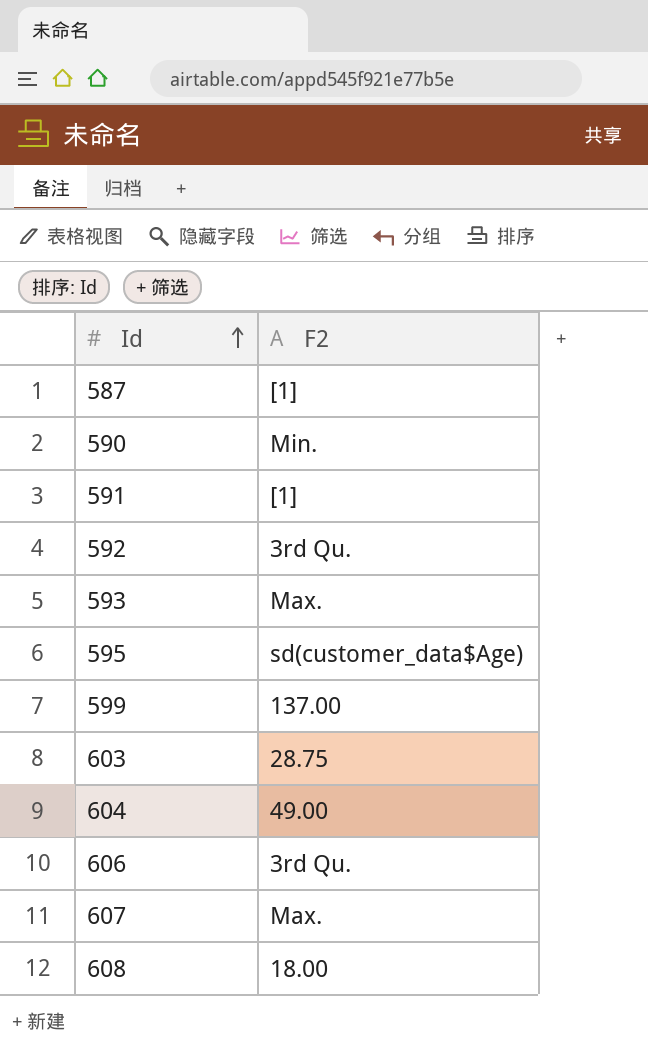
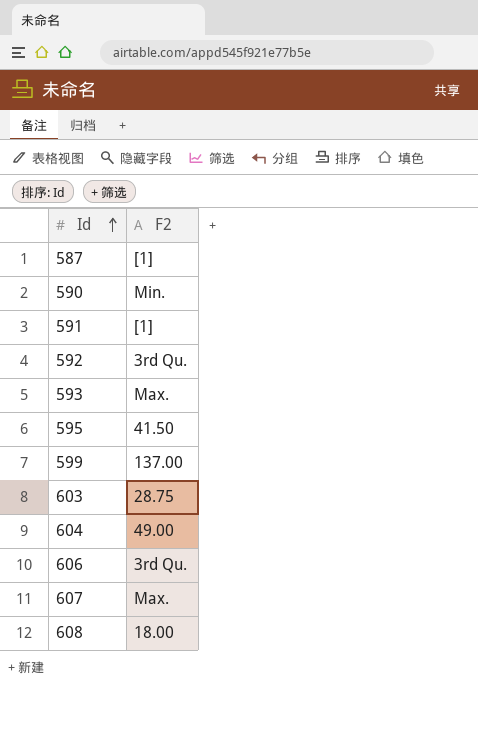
595 | F2: sd(customer_data$Age) -> 41.50

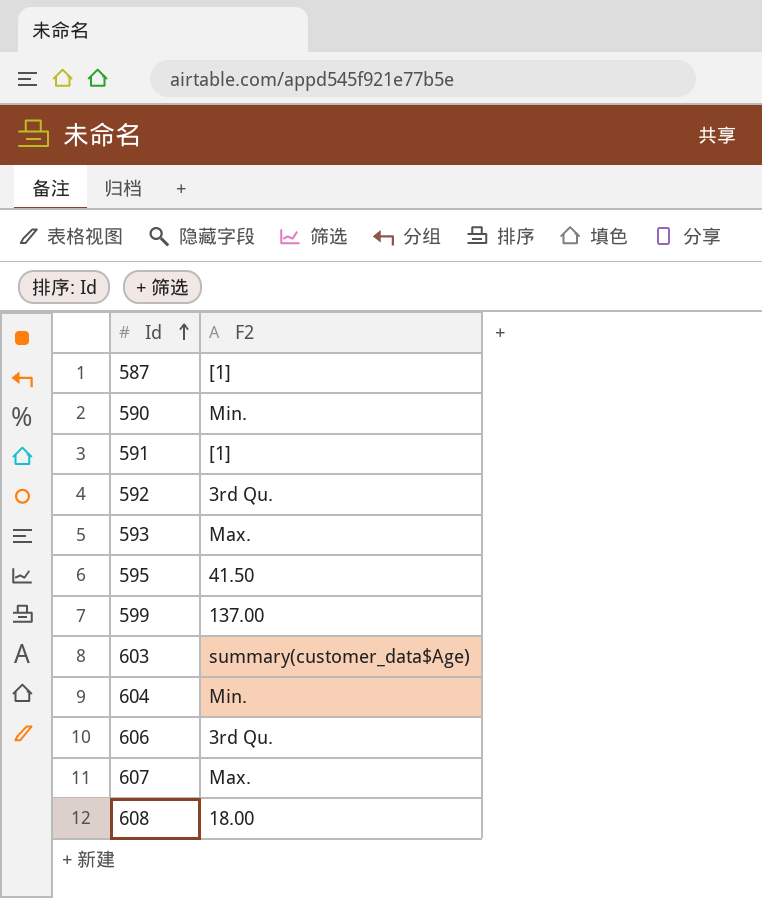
603 | F2: 28.75 -> summary(customer_data$Age)
604 | F2: 49.00 -> Min.

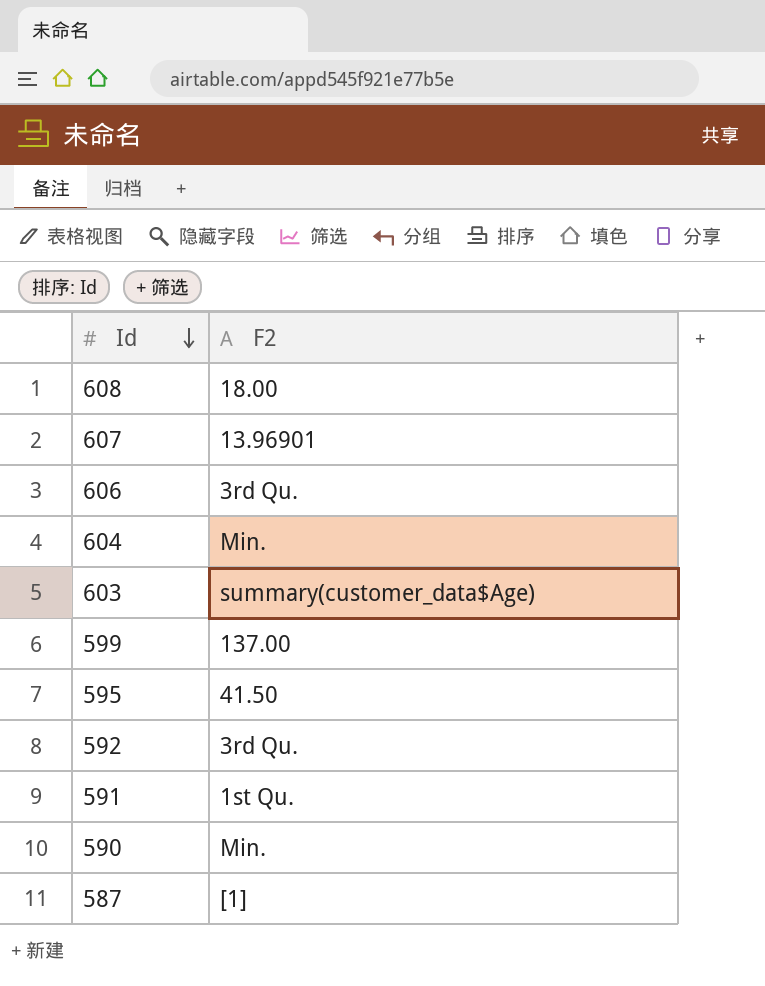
row order: Id ascending -> Id descending
row 593: Max. -> none
607 | F2: Max. -> 13.96901
591 | F2: [1] -> 1st Qu.

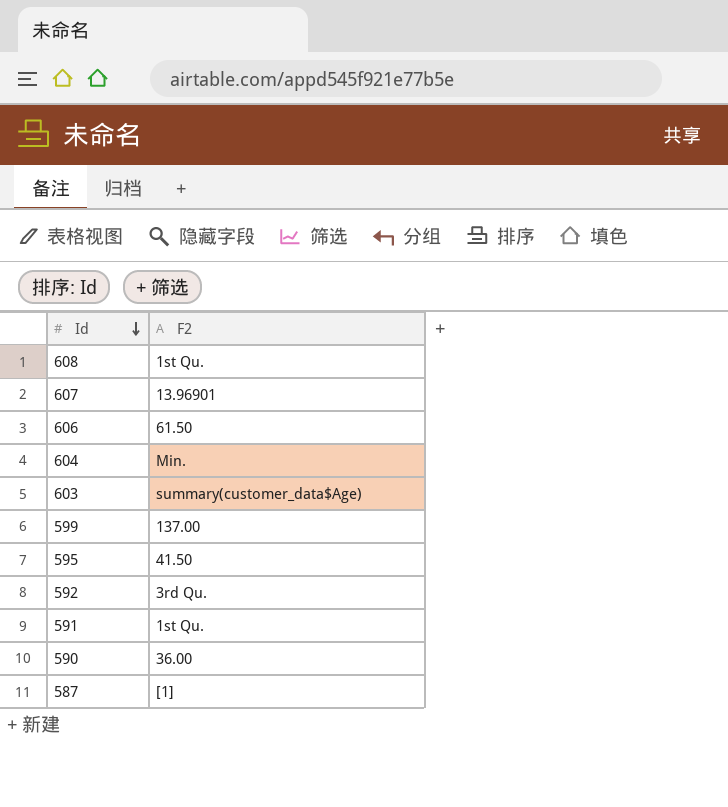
608 | F2: 18.00 -> 1st Qu.
606 | F2: 3rd Qu. -> 61.50
590 | F2: Min. -> 36.00

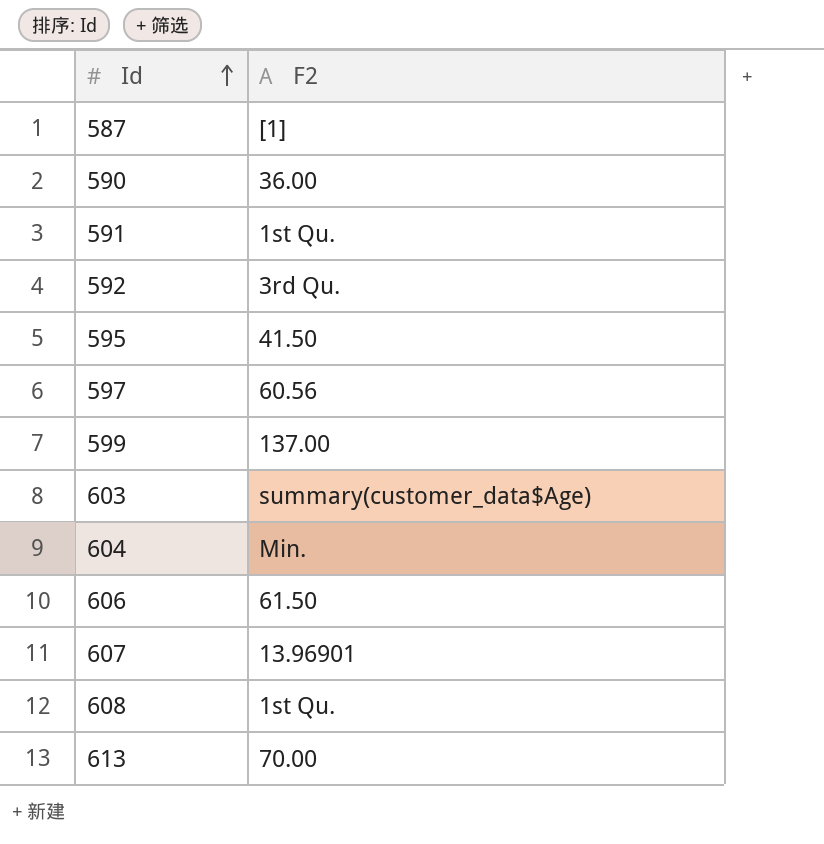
row order: Id descending -> Id ascending
row 597: none -> 60.56
row 613: none -> 70.00

